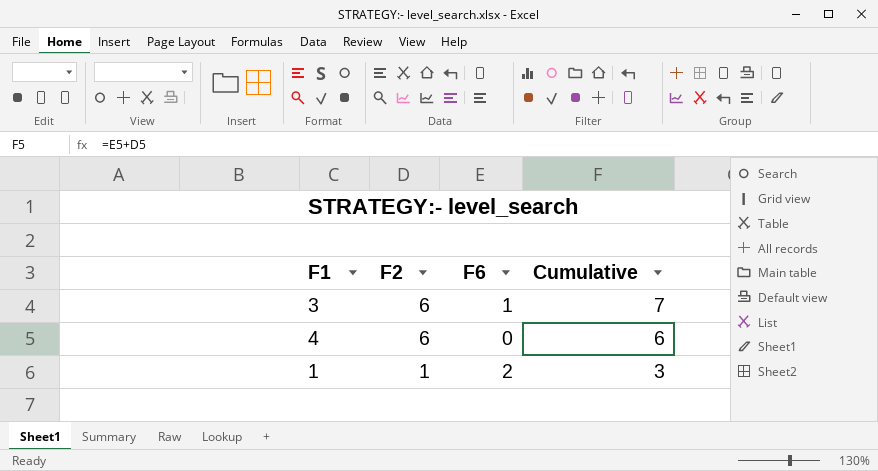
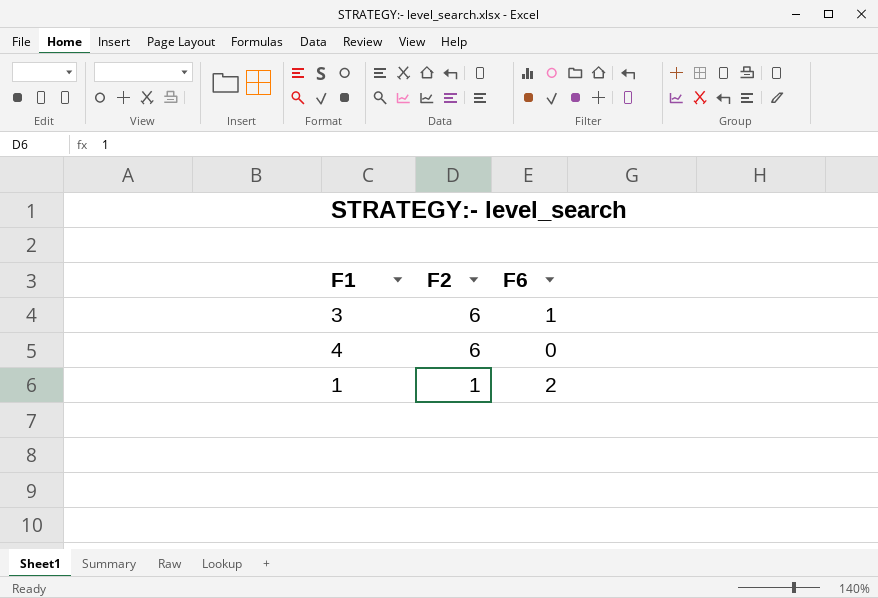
column Cumulative | formula: [F2] + [F6] -> none

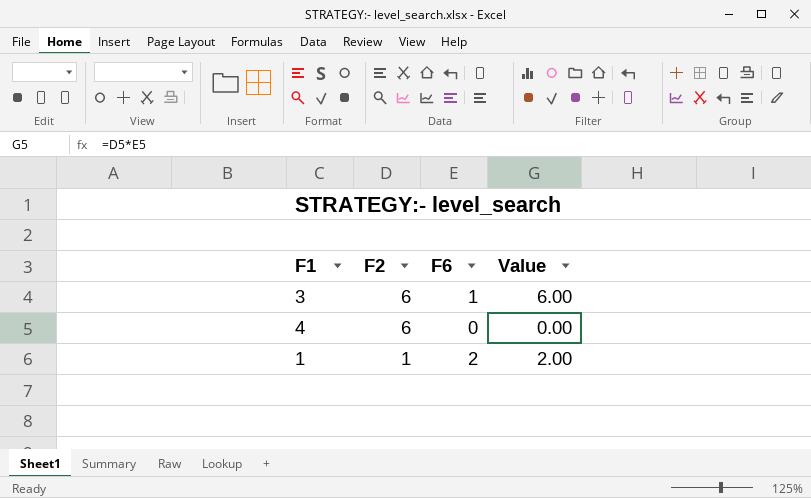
column Value | formula: none -> [F2] * [F6]

